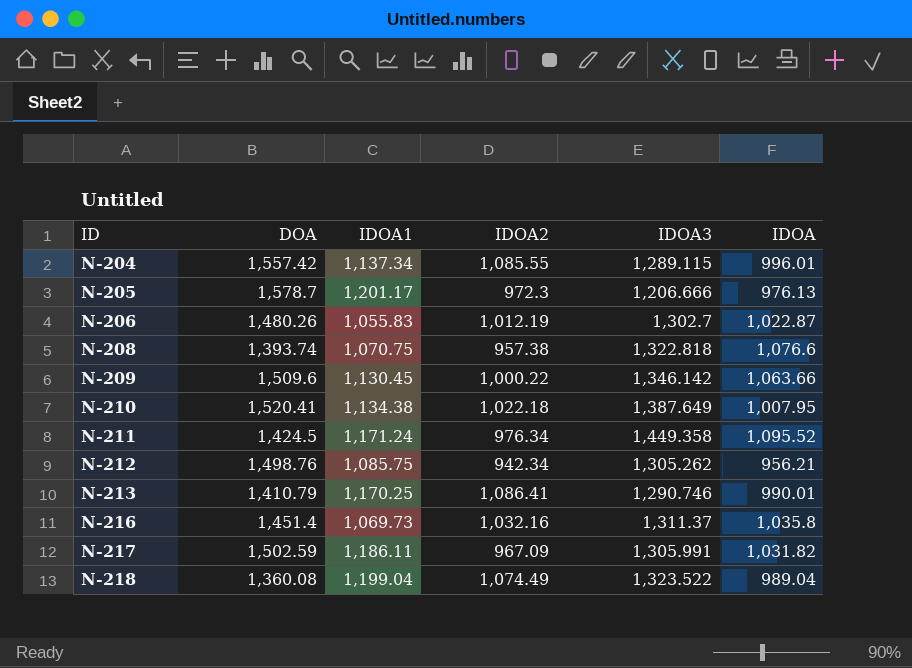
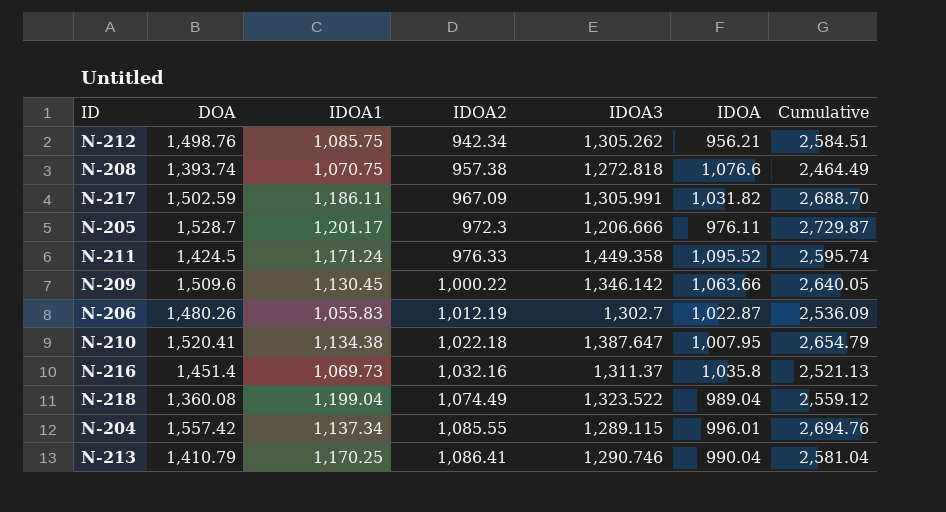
row order: ID ascending -> IDOA2 ascending
column Cumulative | formula: none -> [DOA] + [IDOA1]
N-208 | IDOA3: 1,322.818 -> 1,272.818
N-205 | DOA: 1,578.7 -> 1,528.7
N-205 | IDOA: 976.13 -> 976.11
N-211 | IDOA2: 976.34 -> 976.33
N-210 | IDOA3: 1,387.649 -> 1,387.647
N-213 | IDOA: 990.01 -> 990.04

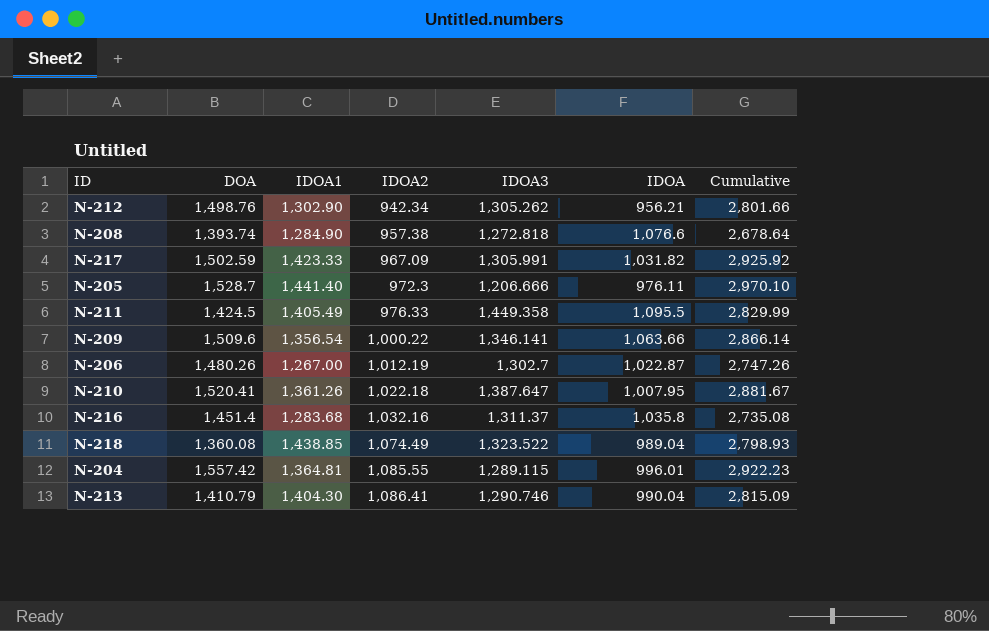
N-212 | IDOA1: 1,085.75 -> 1,302.90
N-212 | Cumulative: 2,584.51 -> 2,801.66
N-208 | IDOA1: 1,070.75 -> 1,284.90
N-208 | Cumulative: 2,464.49 -> 2,678.64
N-217 | IDOA1: 1,186.11 -> 1,423.33
N-217 | Cumulative: 2,688.70 -> 2,925.92
N-205 | IDOA1: 1,201.17 -> 1,441.40
N-205 | Cumulative: 2,729.87 -> 2,970.10
N-211 | IDOA1: 1,171.24 -> 1,405.49
N-211 | IDOA: 1,095.52 -> 1,095.5
N-211 | Cumulative: 2,595.74 -> 2,829.99
N-209 | IDOA1: 1,130.45 -> 1,356.54
N-209 | IDOA3: 1,346.142 -> 1,346.141
N-209 | Cumulative: 2,640.05 -> 2,866.14
N-206 | IDOA1: 1,055.83 -> 1,267.00
N-206 | Cumulative: 2,536.09 -> 2,747.26
N-210 | IDOA1: 1,134.38 -> 1,361.26
N-210 | Cumulative: 2,654.79 -> 2,881.67
N-216 | IDOA1: 1,069.73 -> 1,283.68
N-216 | Cumulative: 2,521.13 -> 2,735.08
N-218 | IDOA1: 1,199.04 -> 1,438.85
N-218 | Cumulative: 2,559.12 -> 2,798.93
N-204 | IDOA1: 1,137.34 -> 1,364.81
N-204 | Cumulative: 2,694.76 -> 2,922.23
N-213 | IDOA1: 1,170.25 -> 1,404.30
N-213 | Cumulative: 2,581.04 -> 2,815.09

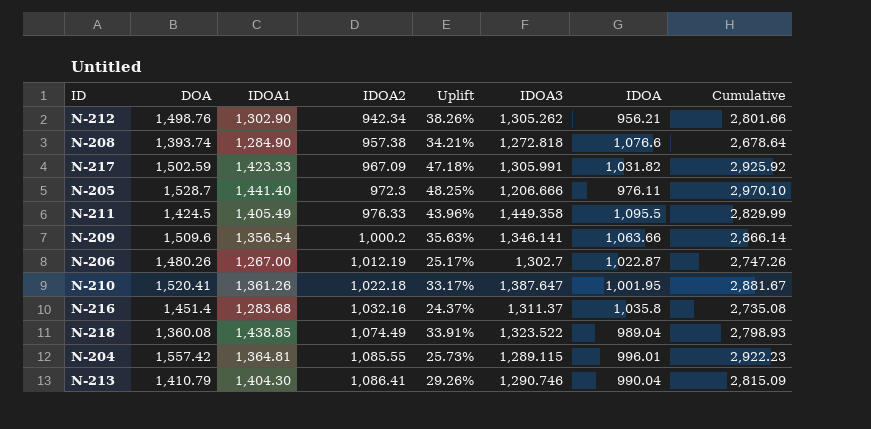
column Uplift | formula: none -> ([IDOA1] - [IDOA2]) / [IDOA2]
N-209 | IDOA2: 1,000.22 -> 1,000.2
N-210 | IDOA: 1,007.95 -> 1,001.95

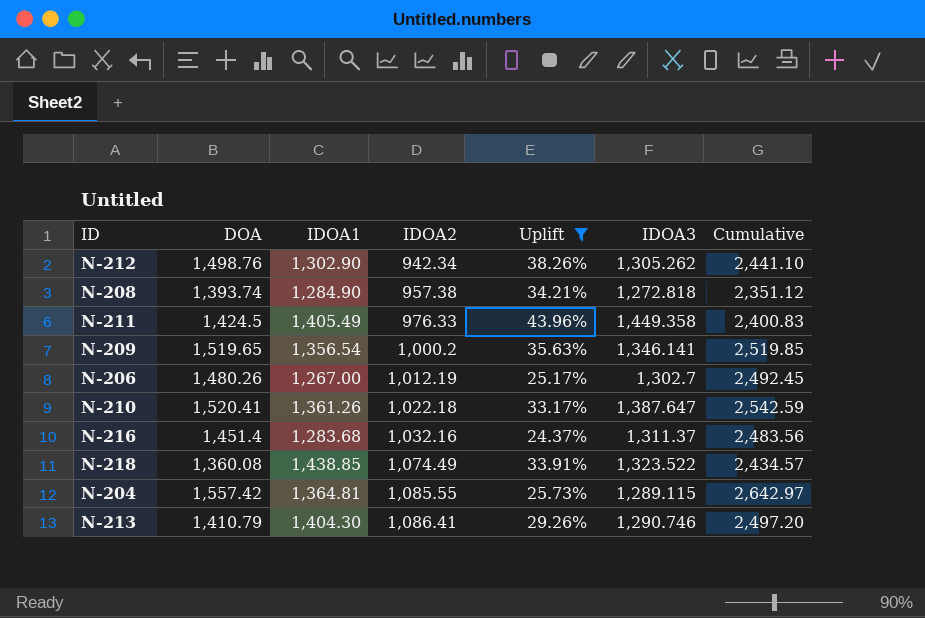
filter: none -> Uplift <= 43.96%
column IDOA | position: 7 -> none
column Cumulative | formula: [DOA] + [IDOA1] -> [DOA] + [IDOA2]
N-209 | DOA: 1,509.6 -> 1,519.65

